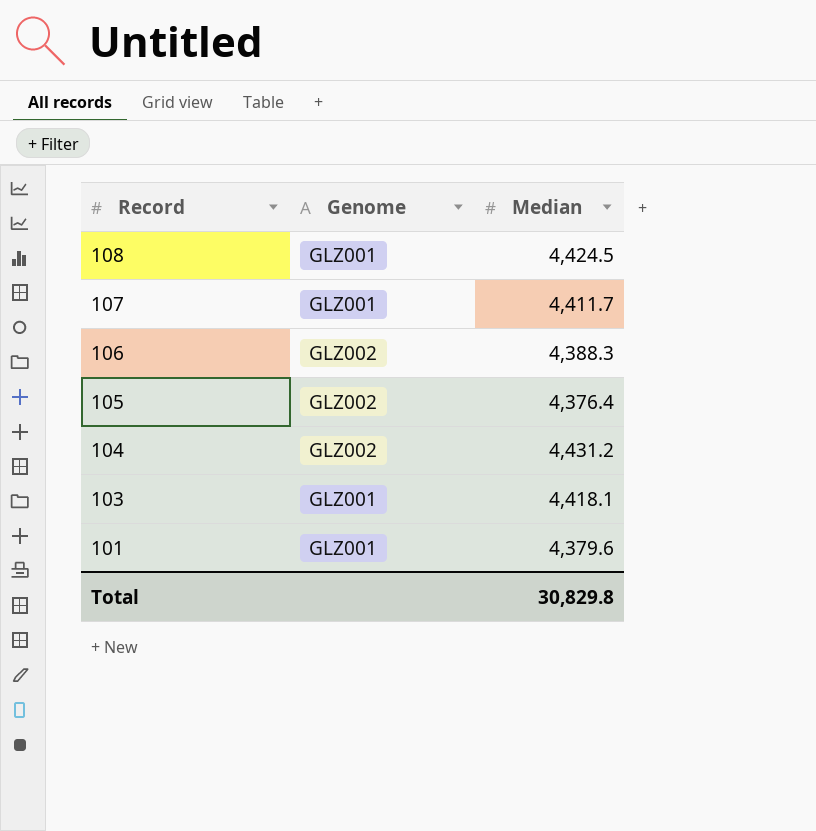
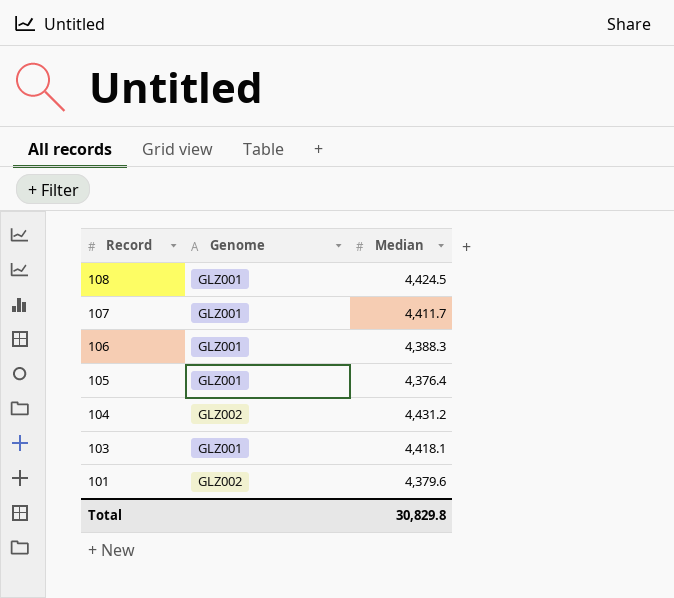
106 | Genome: GLZ002 -> GLZ001
105 | Genome: GLZ002 -> GLZ001
101 | Genome: GLZ001 -> GLZ002

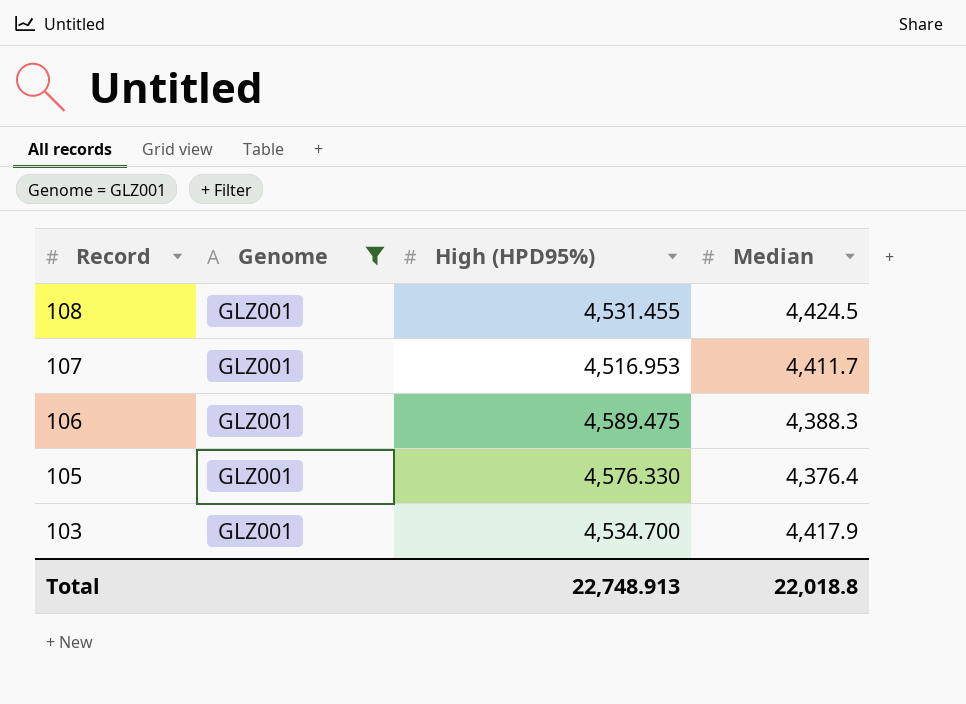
filter: none -> Genome = GLZ001
column High (HPD95%) | position: none -> 3
103 | Median: 4,418.1 -> 4,417.9
Total | Median: 30,829.8 -> 22,018.8

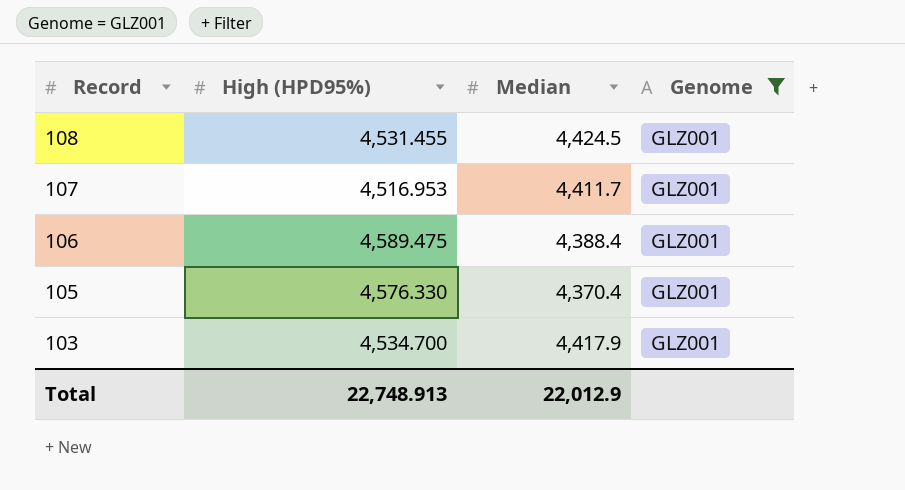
column Genome | position: 2 -> 4
106 | Median: 4,388.3 -> 4,388.4
105 | Median: 4,376.4 -> 4,370.4
Total | Median: 22,018.8 -> 22,012.9

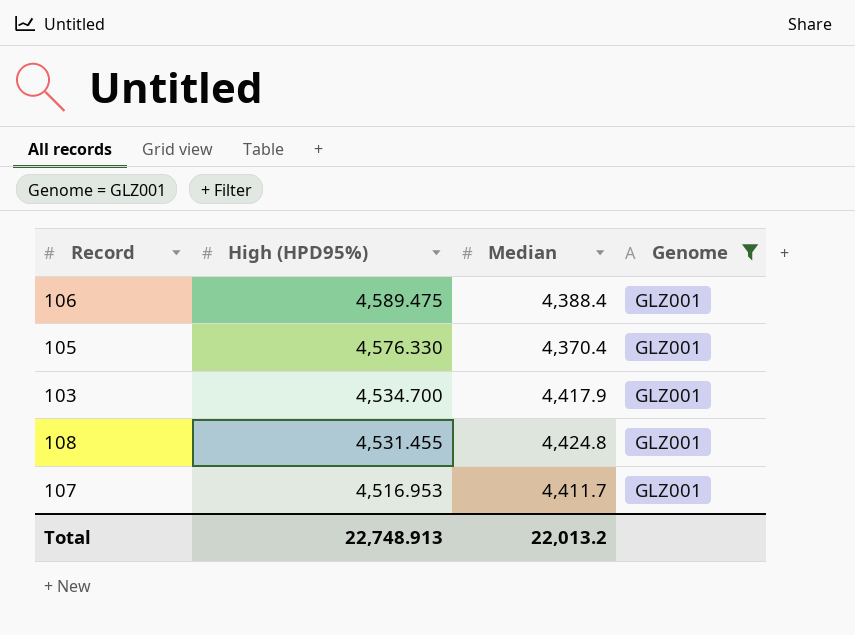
row order: Record descending -> High (HPD95%) descending
108 | Median: 4,424.5 -> 4,424.8
Total | Median: 22,012.9 -> 22,013.2

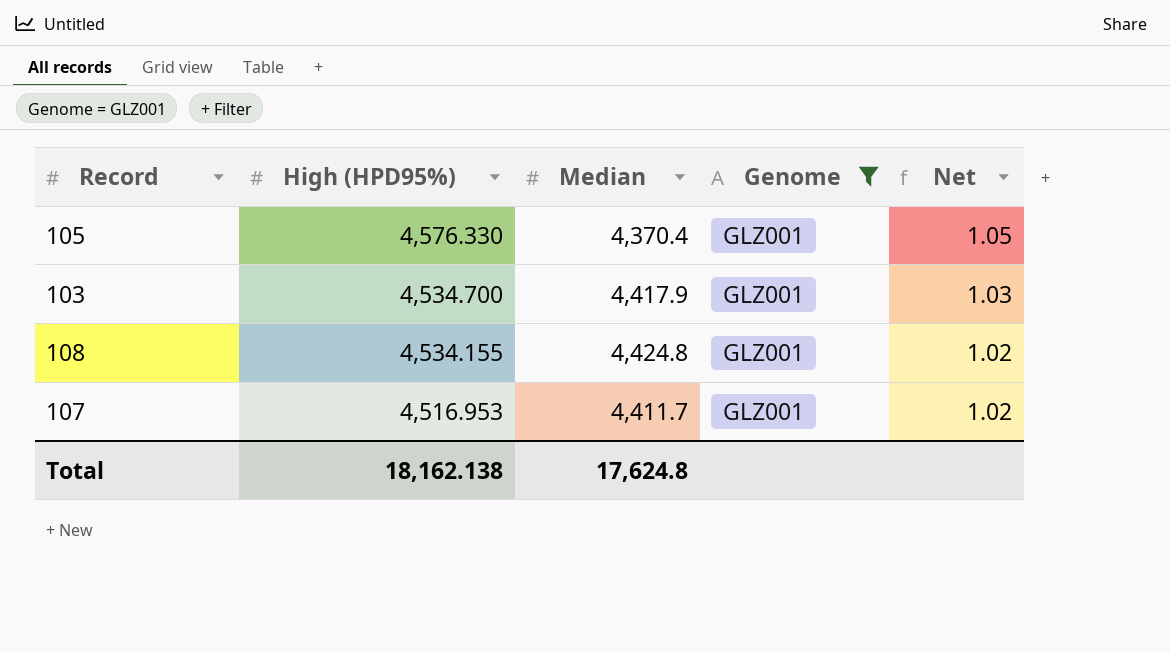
column Net | formula: none -> [High (HPD95%)] / [Median]
row 106: 4,589.475 | 4,388.4 | GLZ001 -> none
108 | High (HPD95%): 4,531.455 -> 4,534.155
Total | High (HPD95%): 22,748.913 -> 18,162.138
Total | Median: 22,013.2 -> 17,624.8

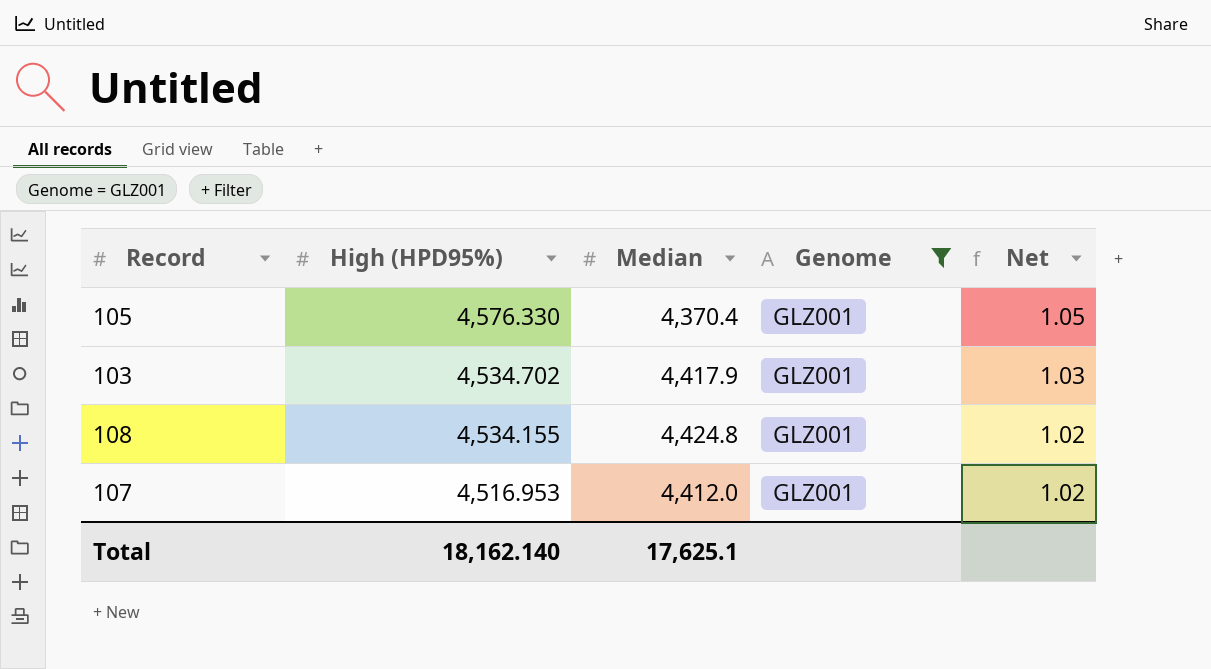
103 | High (HPD95%): 4,534.700 -> 4,534.702
107 | Median: 4,411.7 -> 4,412.0
Total | High (HPD95%): 18,162.138 -> 18,162.140
Total | Median: 17,624.8 -> 17,625.1

